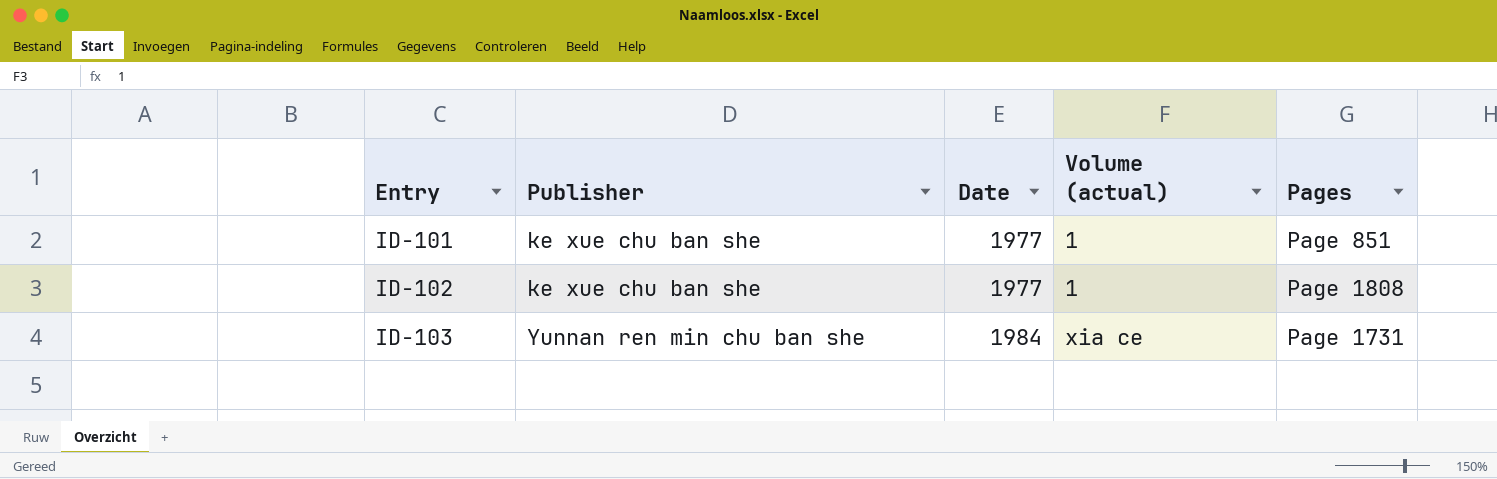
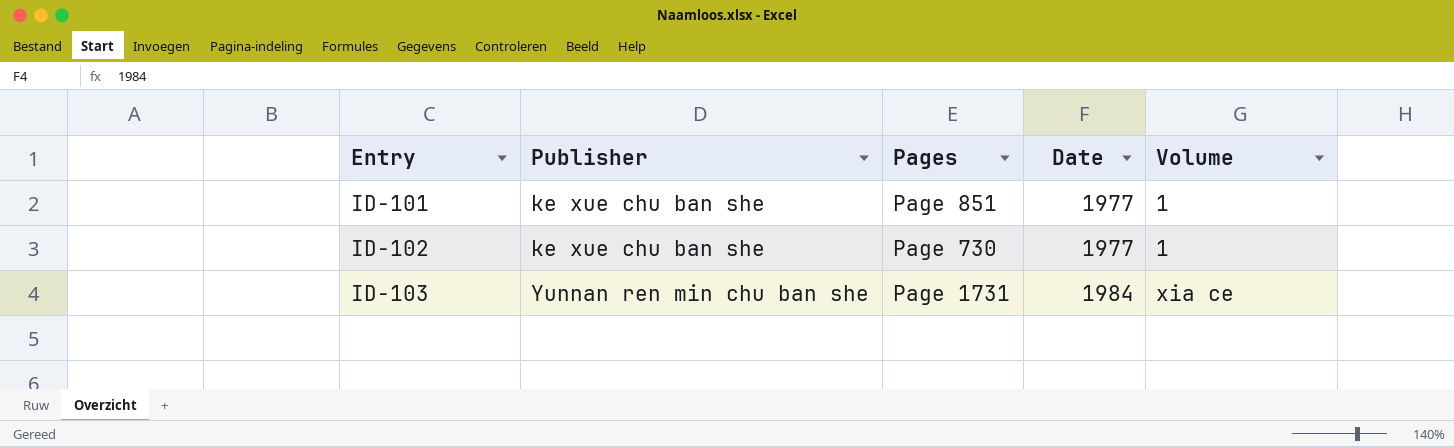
column Pages | position: 5 -> 3
column name: Volume (actual) -> Volume
ID-102 | Pages: Page 1808 -> Page 730

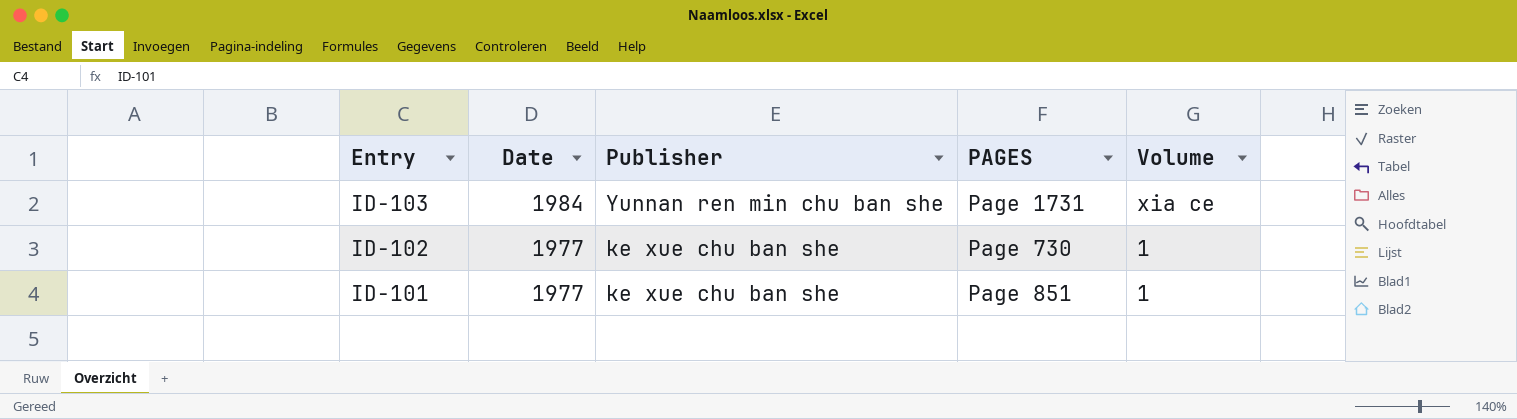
row order: Entry ascending -> Entry descending
column Date | position: 4 -> 2
column name: Pages -> PAGES

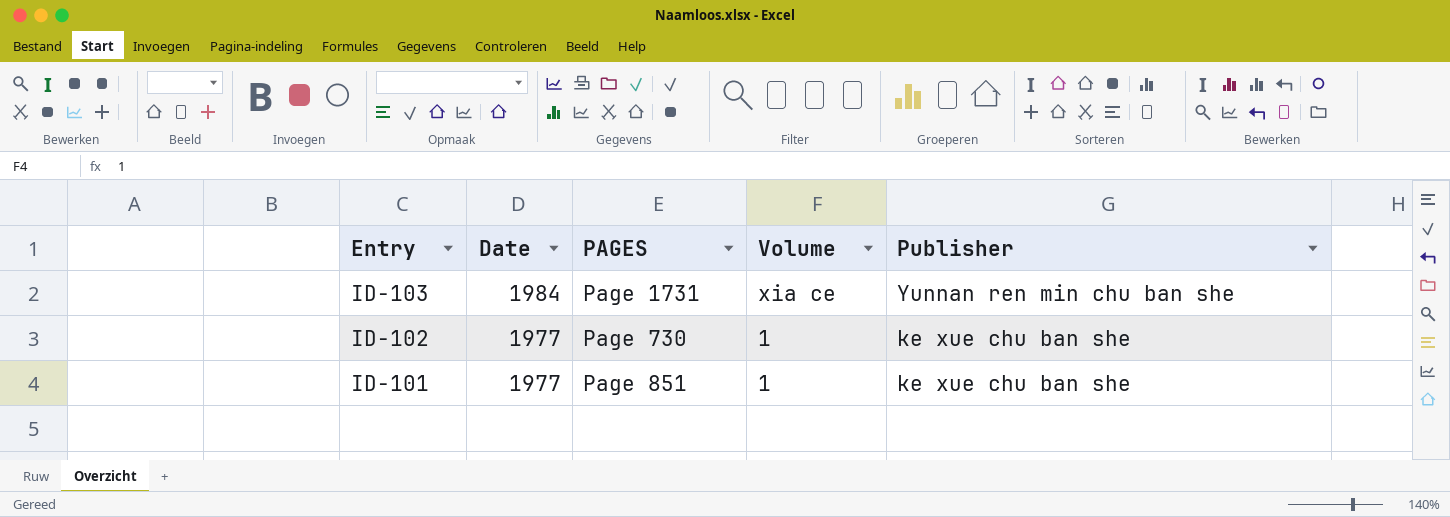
column Publisher | position: 3 -> 5

